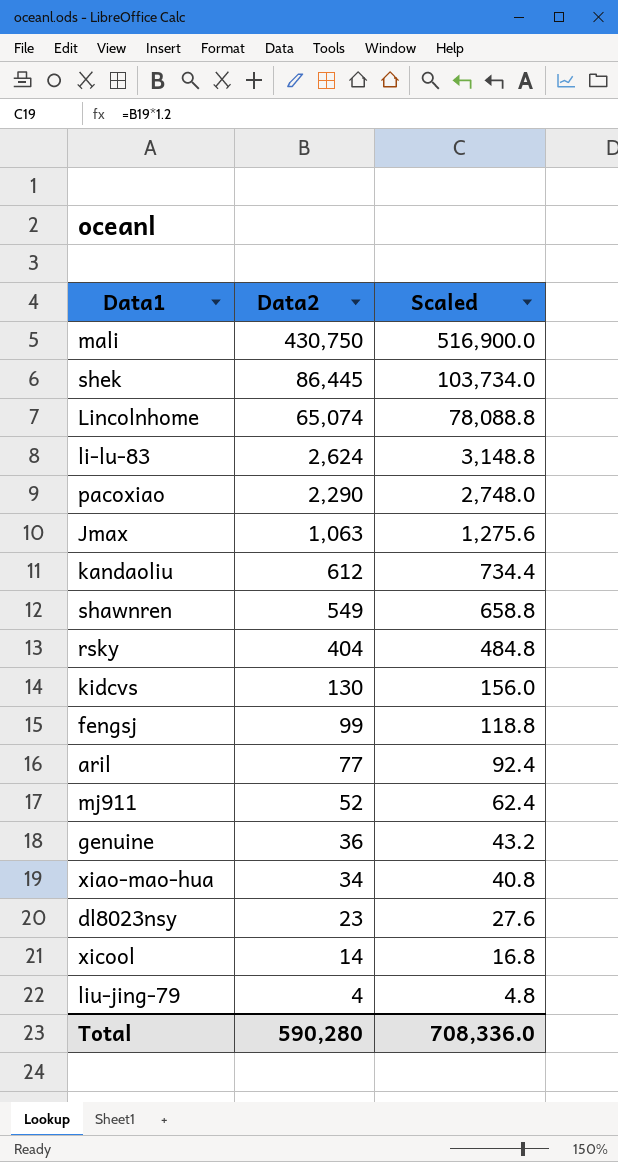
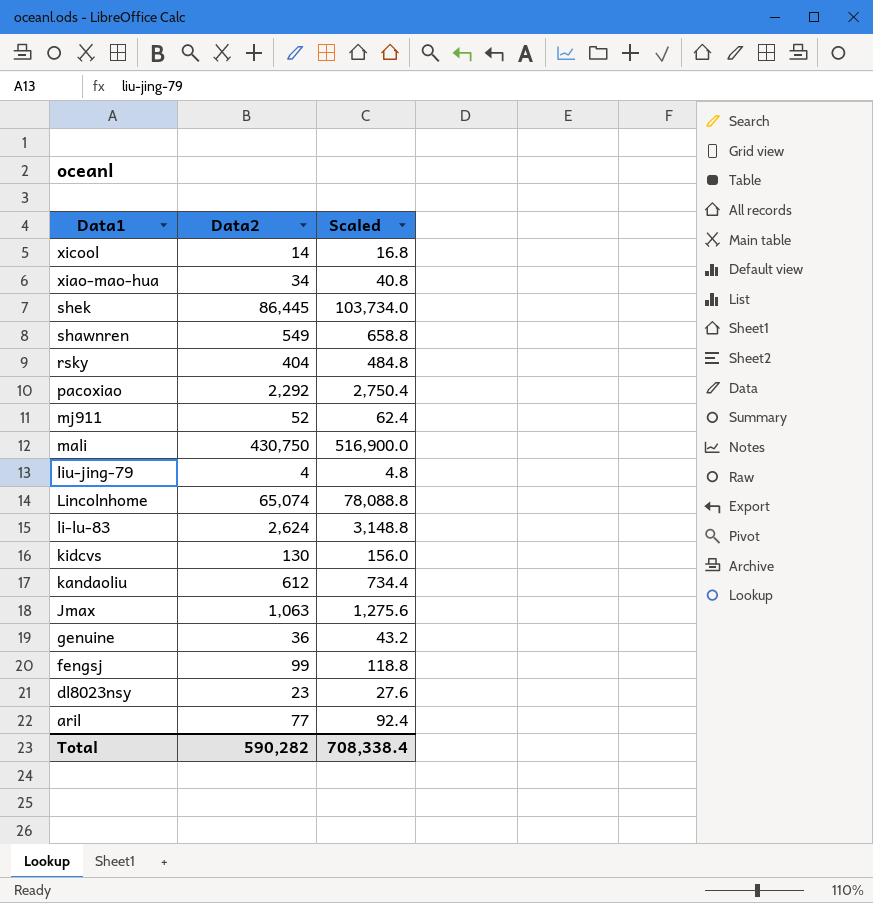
row order: Data2 descending -> Data1 descending
pacoxiao | Data2: 2,290 -> 2,292
pacoxiao | Scaled: 2,748.0 -> 2,750.4
Total | Data2: 590,280 -> 590,282
Total | Scaled: 708,336.0 -> 708,338.4

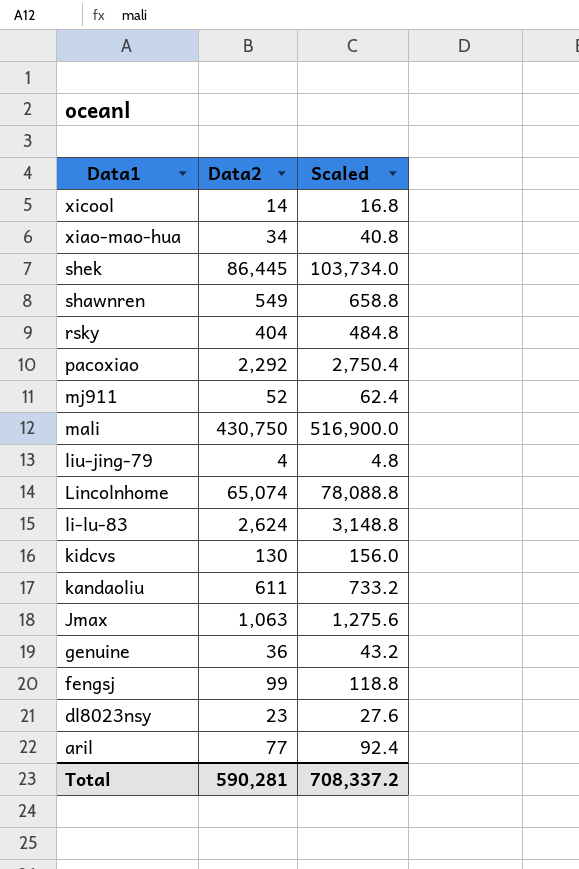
kandaoliu | Data2: 612 -> 611
kandaoliu | Scaled: 734.4 -> 733.2
Total | Data2: 590,282 -> 590,281
Total | Scaled: 708,338.4 -> 708,337.2

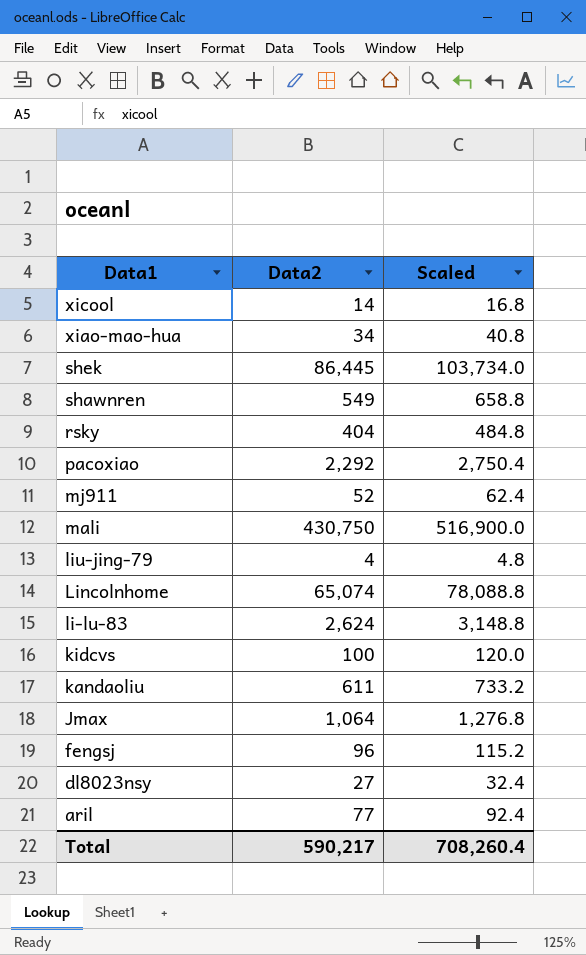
row genuine: 36 | 43.2 -> none
kidcvs | Data2: 130 -> 100
kidcvs | Scaled: 156.0 -> 120.0
Jmax | Data2: 1,063 -> 1,064
Jmax | Scaled: 1,275.6 -> 1,276.8
fengsj | Data2: 99 -> 96
fengsj | Scaled: 118.8 -> 115.2
dl8023nsy | Data2: 23 -> 27
dl8023nsy | Scaled: 27.6 -> 32.4
Total | Data2: 590,281 -> 590,217
Total | Scaled: 708,337.2 -> 708,260.4

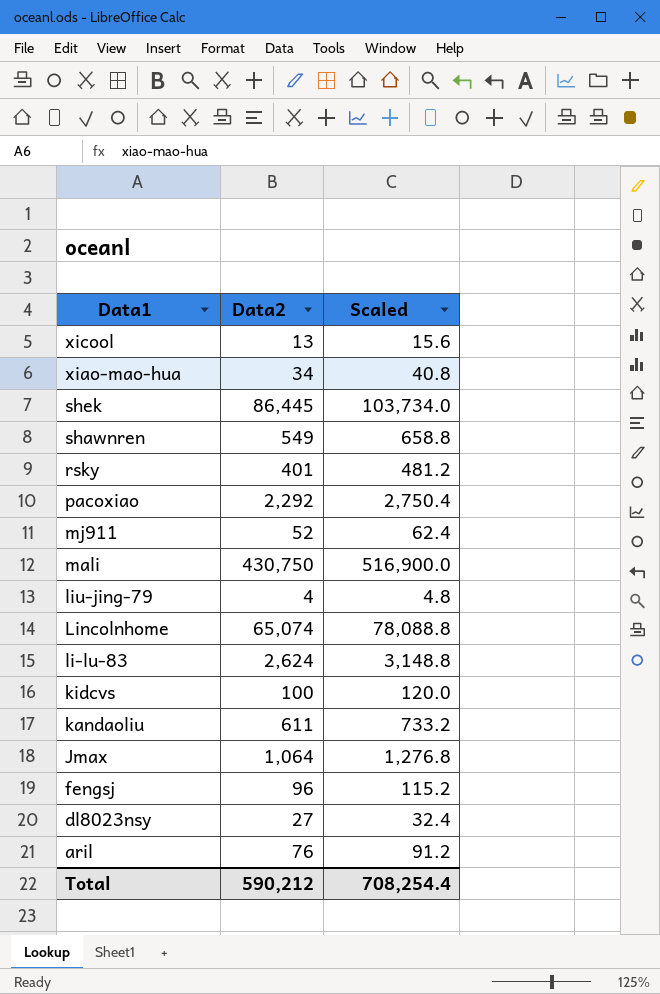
xicool | Data2: 14 -> 13
xicool | Scaled: 16.8 -> 15.6
rsky | Data2: 404 -> 401
rsky | Scaled: 484.8 -> 481.2
aril | Data2: 77 -> 76
aril | Scaled: 92.4 -> 91.2
Total | Data2: 590,217 -> 590,212
Total | Scaled: 708,260.4 -> 708,254.4

